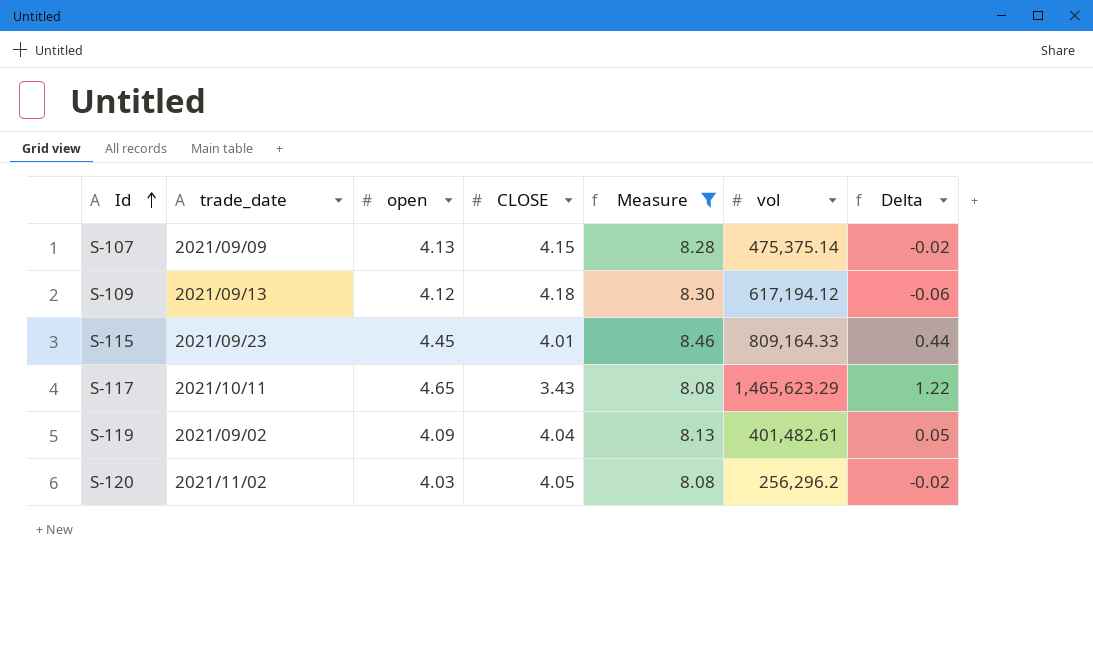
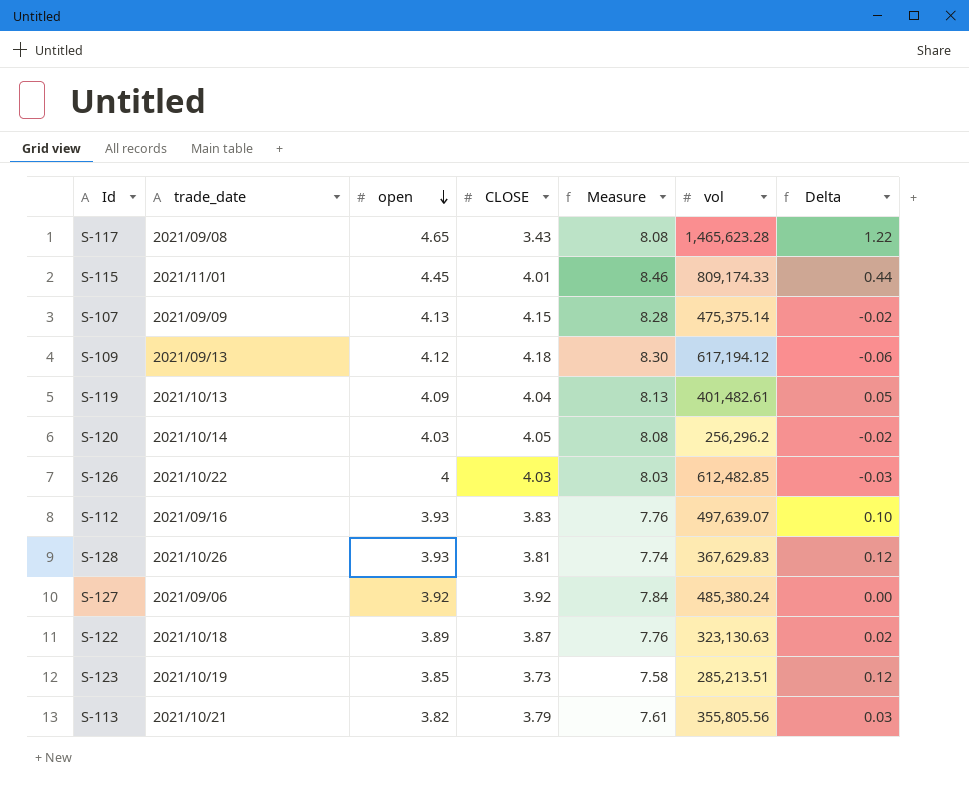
filter: Measure >= 8.08 -> none
row order: Id ascending -> open descending
S-117 | trade_date: 2021/10/11 -> 2021/09/08
S-117 | vol: 1,465,623.29 -> 1,465,623.28
S-115 | trade_date: 2021/09/23 -> 2021/11/01
S-115 | vol: 809,164.33 -> 809,174.33
S-119 | trade_date: 2021/09/02 -> 2021/10/13
S-120 | trade_date: 2021/11/02 -> 2021/10/14

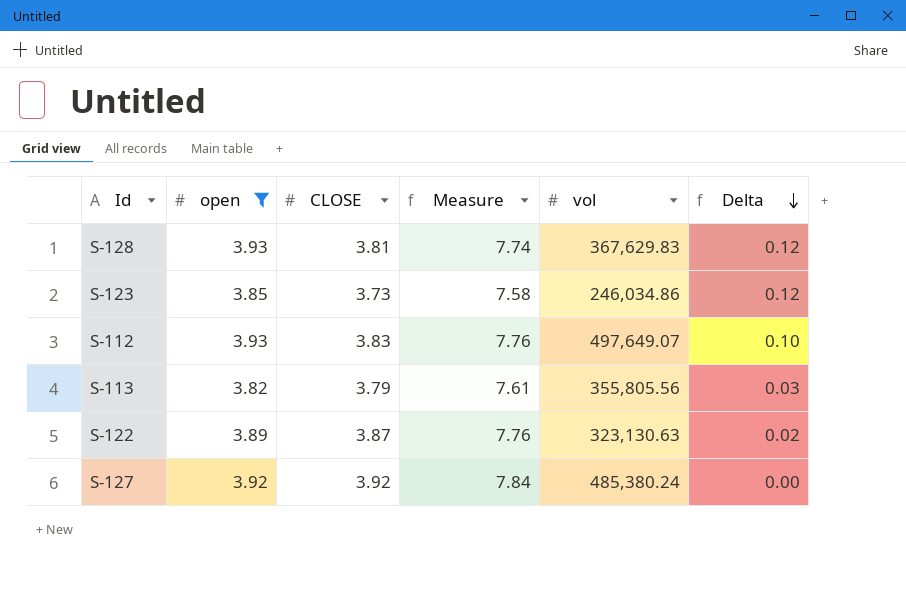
filter: none -> open <= 3.93
row order: open descending -> Delta descending
column trade_date | position: 2 -> none
S-123 | vol: 285,213.51 -> 246,034.86
S-112 | vol: 497,639.07 -> 497,649.07

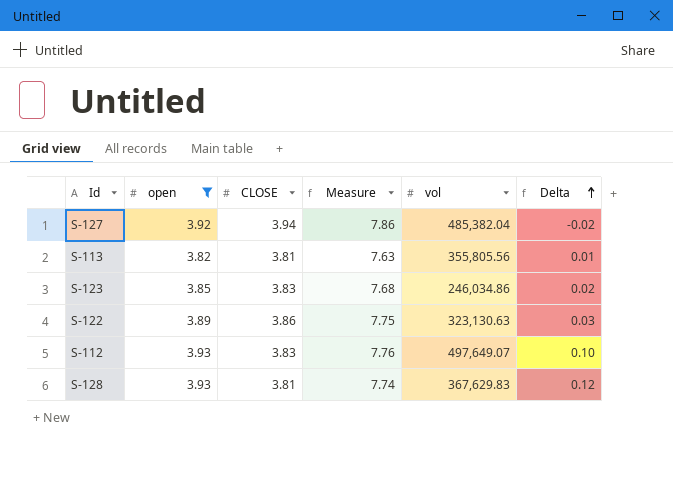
row order: Delta descending -> Delta ascending
S-127 | CLOSE: 3.92 -> 3.94
S-127 | Measure: 7.84 -> 7.86
S-127 | vol: 485,380.24 -> 485,382.04
S-127 | Delta: 0.00 -> -0.02
S-113 | CLOSE: 3.79 -> 3.81
S-113 | Measure: 7.61 -> 7.63
S-113 | Delta: 0.03 -> 0.01
S-123 | CLOSE: 3.73 -> 3.83
S-123 | Measure: 7.58 -> 7.68
S-123 | Delta: 0.12 -> 0.02
S-122 | CLOSE: 3.87 -> 3.86
S-122 | Measure: 7.76 -> 7.75
S-122 | Delta: 0.02 -> 0.03

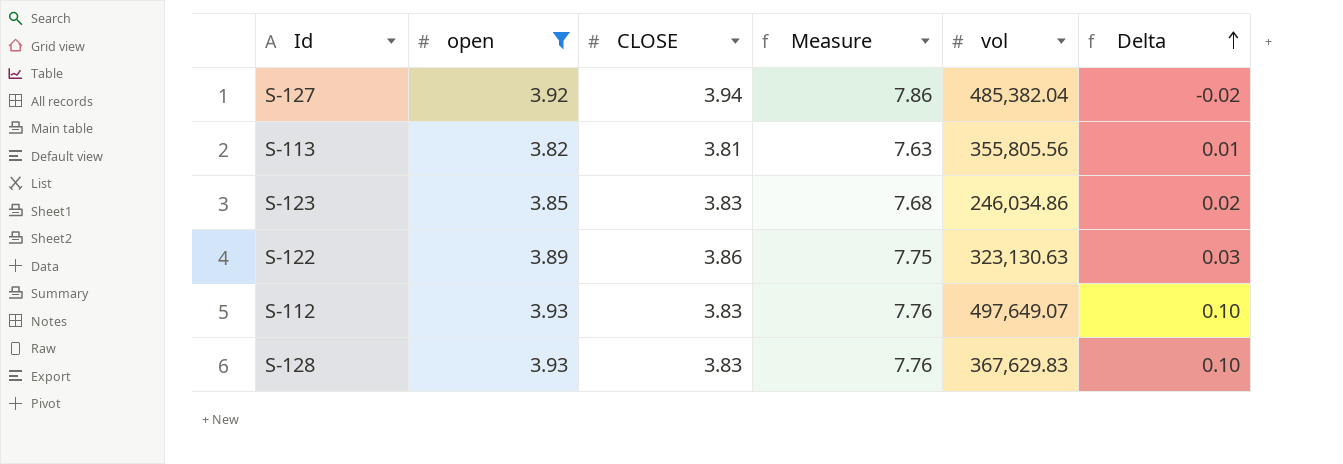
S-128 | CLOSE: 3.81 -> 3.83
S-128 | Measure: 7.74 -> 7.76
S-128 | Delta: 0.12 -> 0.10

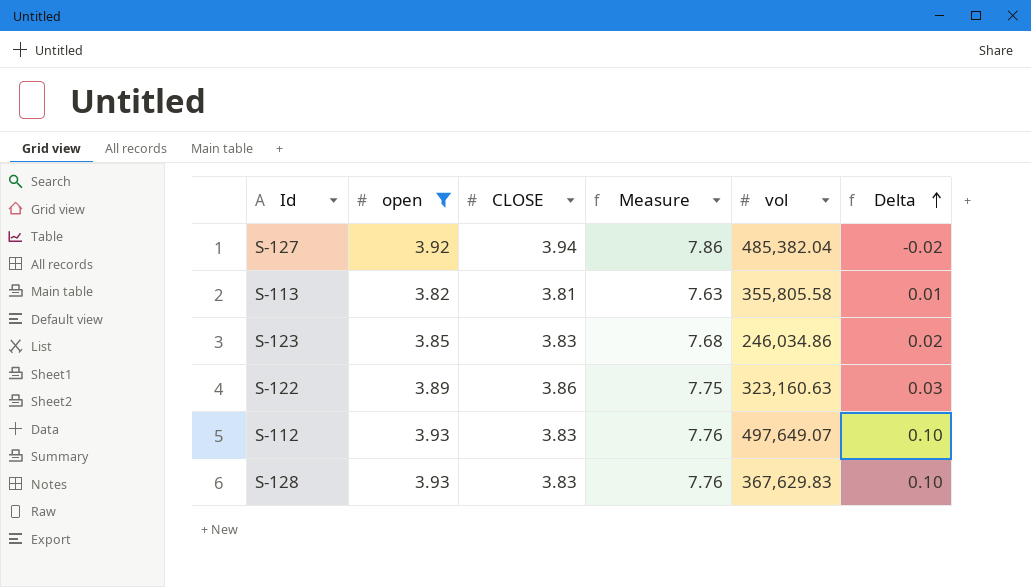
S-113 | vol: 355,805.56 -> 355,805.58
S-122 | vol: 323,130.63 -> 323,160.63

